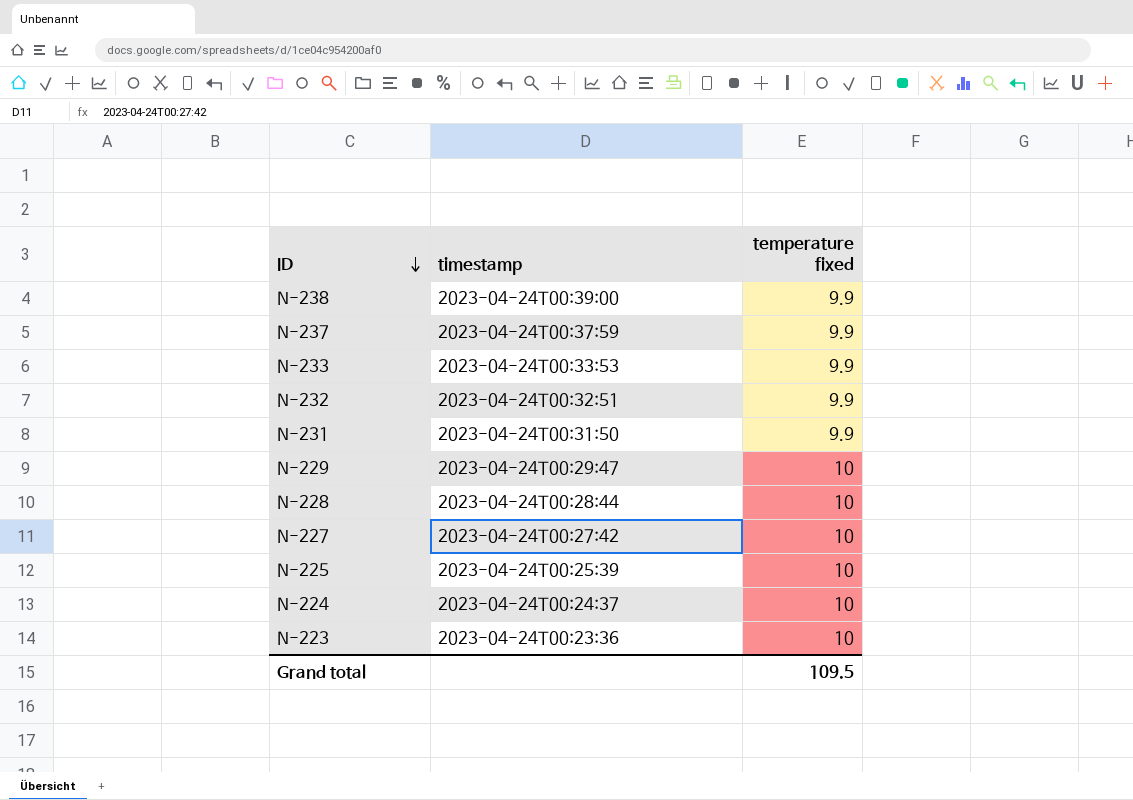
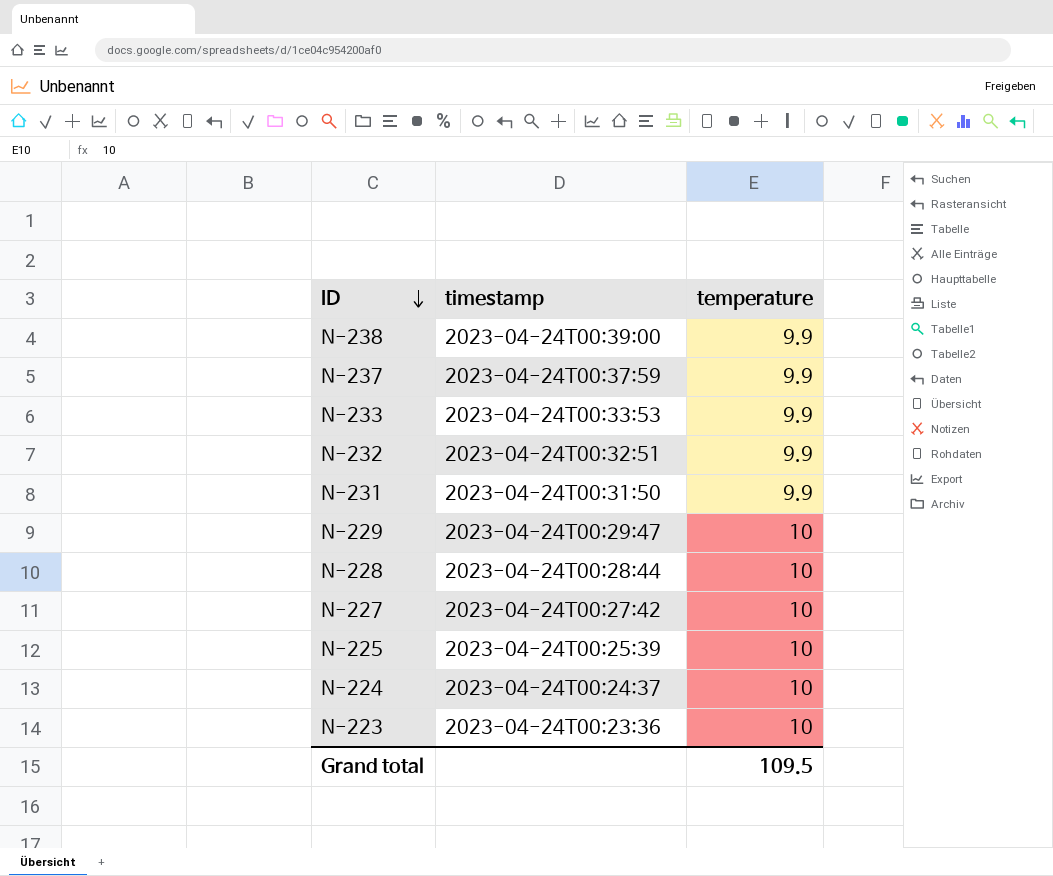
column name: temperature fixed -> temperature

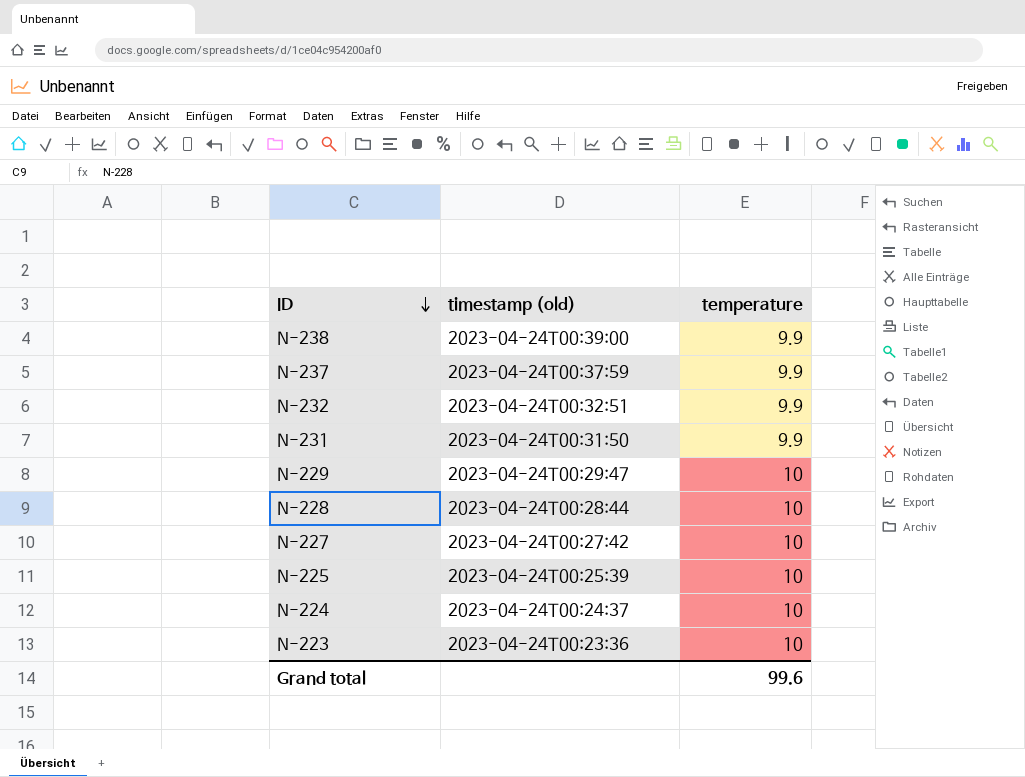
column name: timestamp -> timestamp (old)
row N-233: 2023-04-24T00:33:53 | 9.9 -> none
Grand total | temperature: 109.5 -> 99.6

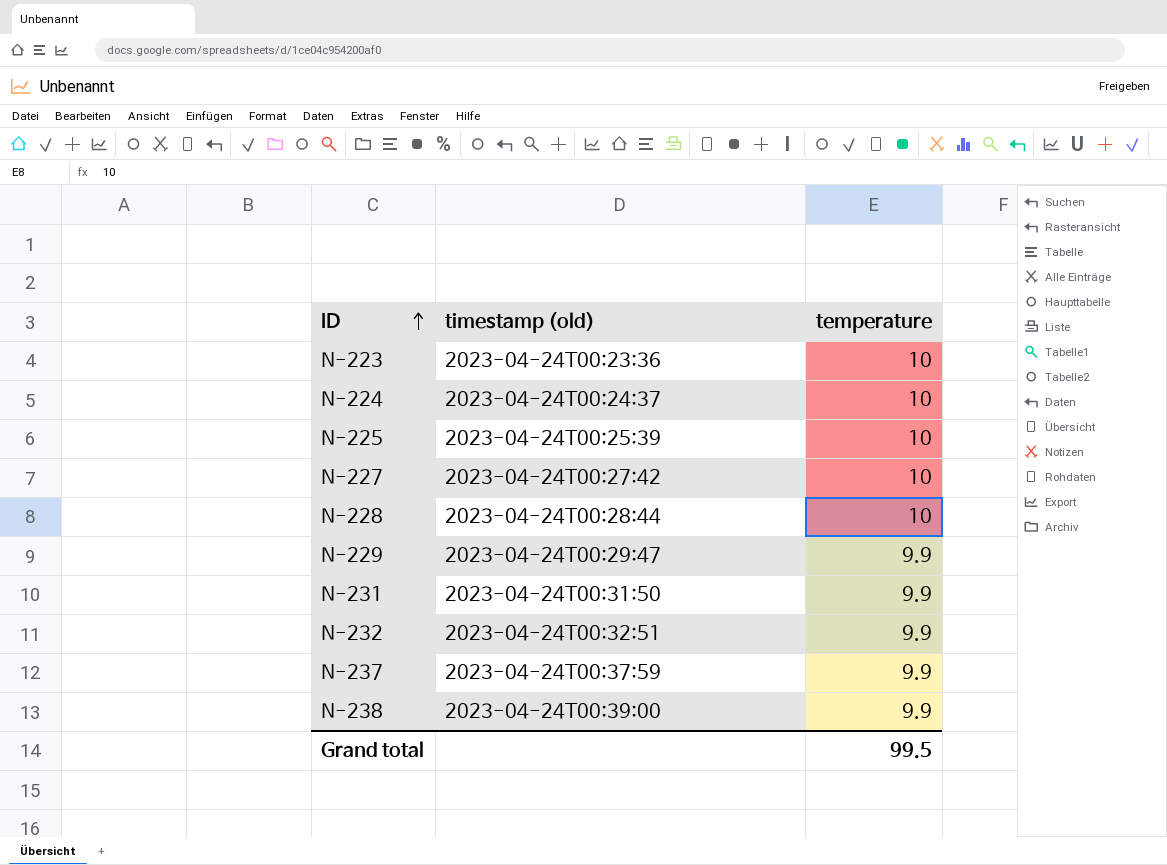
row order: ID descending -> ID ascending
N-229 | temperature: 10 -> 9.9
Grand total | temperature: 99.6 -> 99.5

